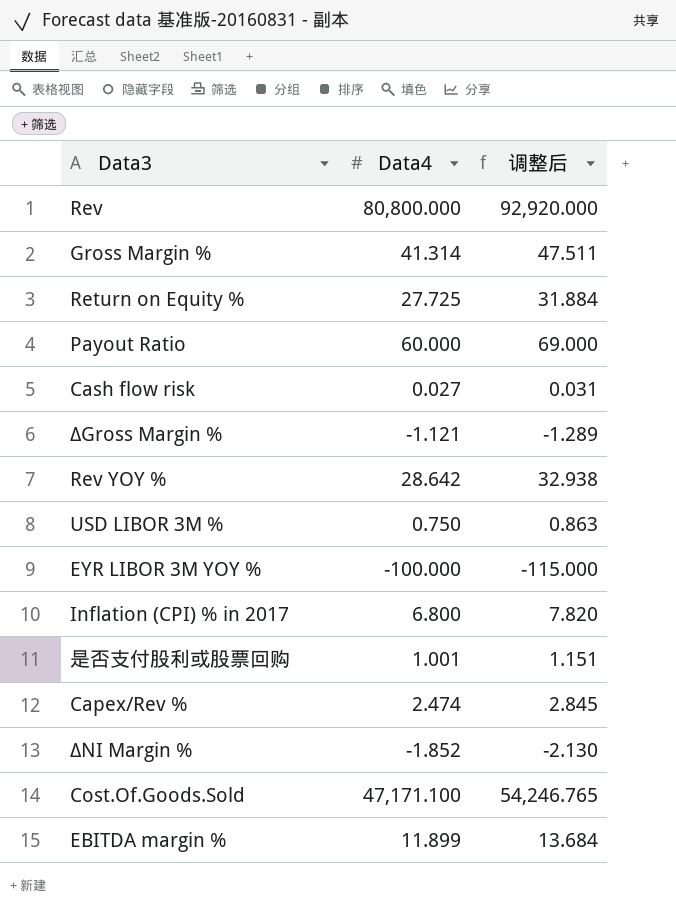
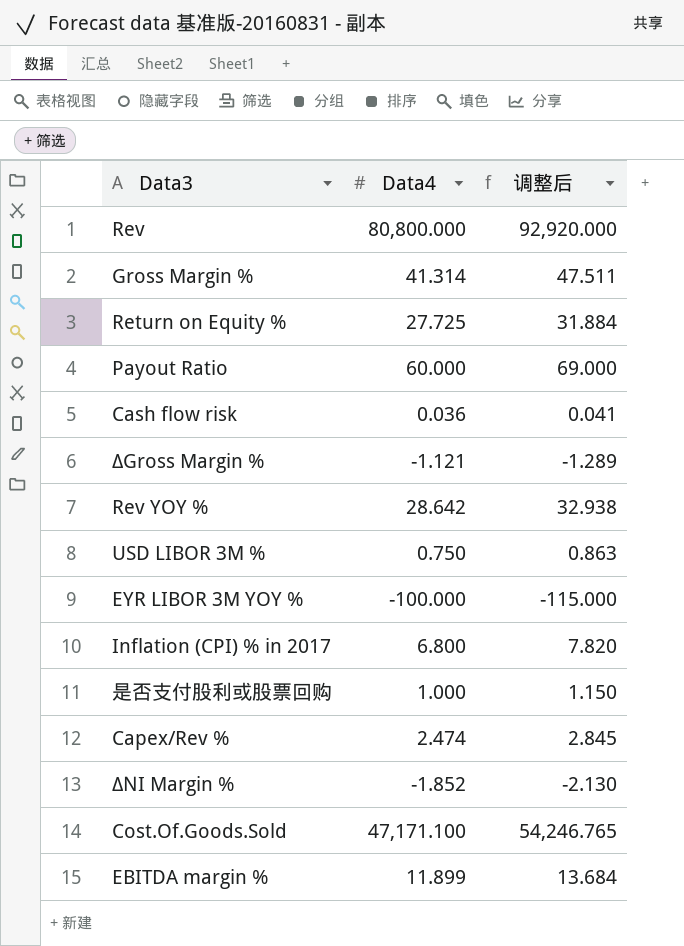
Cash flow risk | Data4: 0.027 -> 0.036
Cash flow risk | 调整后: 0.031 -> 0.041
是否支付股利或股票回购 | Data4: 1.001 -> 1.000
是否支付股利或股票回购 | 调整后: 1.151 -> 1.150

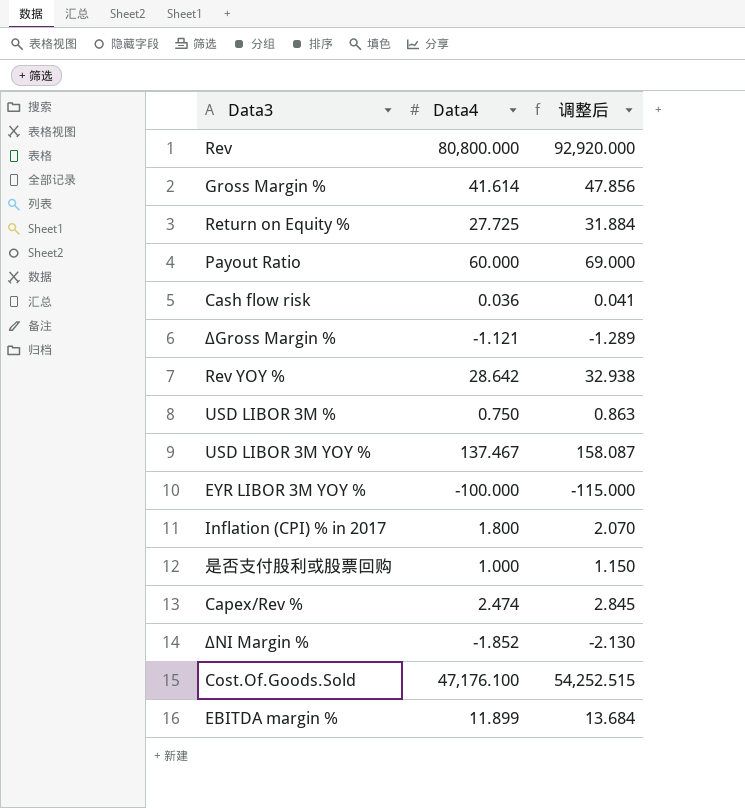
Gross Margin % | Data4: 41.314 -> 41.614
Gross Margin % | 调整后: 47.511 -> 47.856
row USD LIBOR 3M YOY %: none -> 137.467 | 158.087
Inflation (CPI) % in 2017 | Data4: 6.800 -> 1.800
Inflation (CPI) % in 2017 | 调整后: 7.820 -> 2.070
Cost.Of.Goods.Sold | Data4: 47,171.100 -> 47,176.100
Cost.Of.Goods.Sold | 调整后: 54,246.765 -> 54,252.515

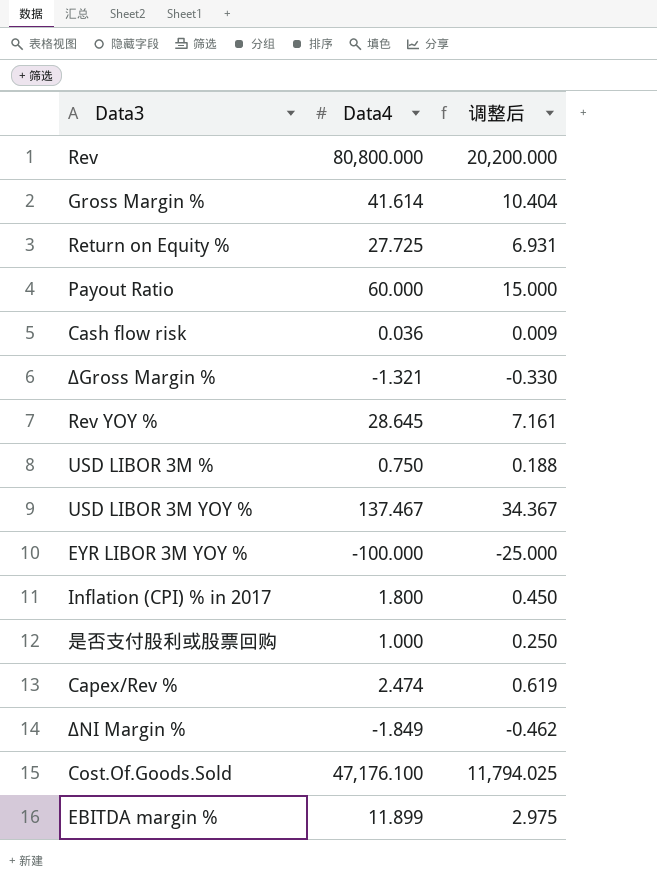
column 调整后 | formula: [Data4] * 1.15 -> [Data4] * 0.25
∆Gross Margin % | Data4: -1.121 -> -1.321
Rev YOY % | Data4: 28.642 -> 28.645
∆NI Margin % | Data4: -1.852 -> -1.849

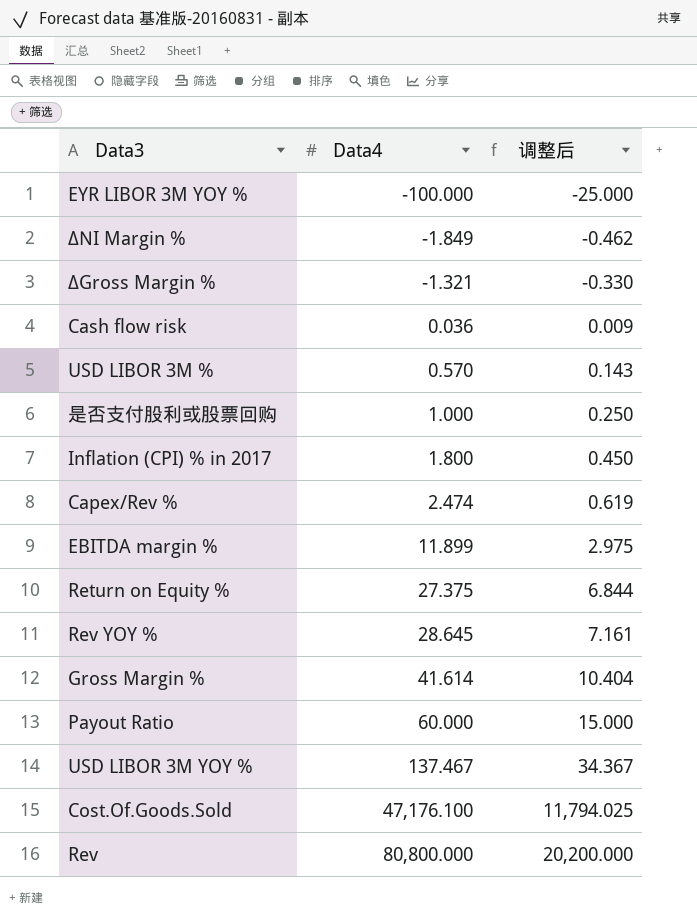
row order: none -> Data4 ascending
USD LIBOR 3M % | Data4: 0.750 -> 0.570
USD LIBOR 3M % | 调整后: 0.188 -> 0.143
Return on Equity % | Data4: 27.725 -> 27.375
Return on Equity % | 调整后: 6.931 -> 6.844

